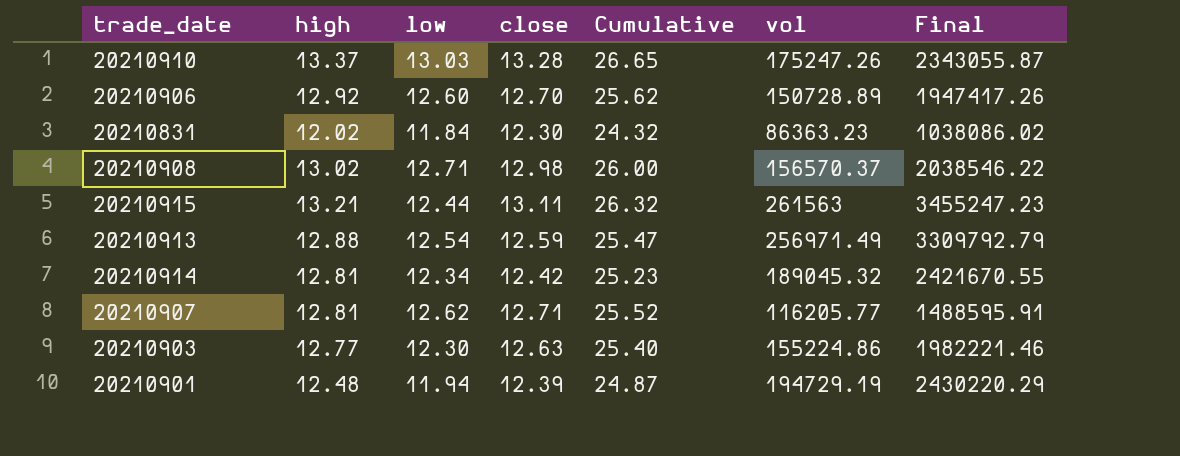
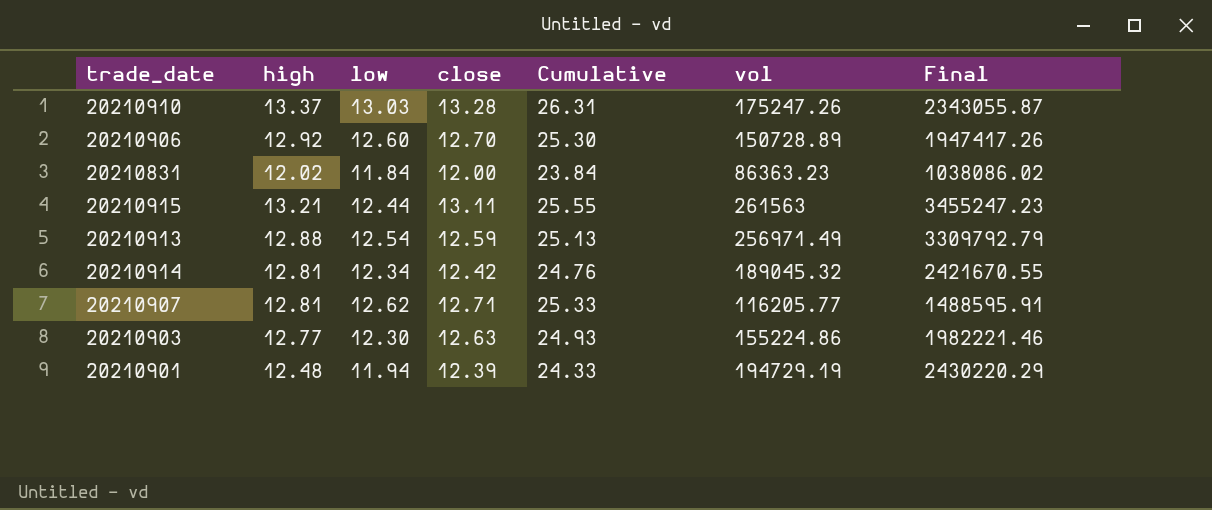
column Cumulative | formula: [high] + [close] -> [low] + [close]
row 20210908: 13.02 | 12.71 | 12.98 | 26.00 | 156570.37 | 2038546.22 -> none
20210831 | close: 12.30 -> 12.00

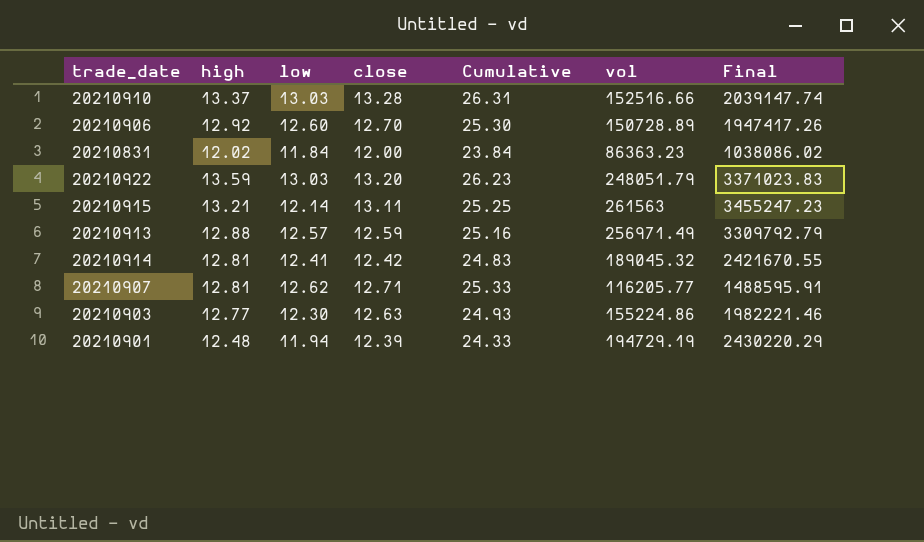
20210910 | vol: 175247.26 -> 152516.66
20210910 | Final: 2343055.87 -> 2039147.74
row 20210922: none -> 13.59 | 13.03 | 13.20 | 26.23 | 248051.79 | 3371023.83
20210915 | low: 12.44 -> 12.14
20210915 | Cumulative: 25.55 -> 25.25
20210913 | low: 12.54 -> 12.57
20210913 | Cumulative: 25.13 -> 25.16
20210914 | low: 12.34 -> 12.41
20210914 | Cumulative: 24.76 -> 24.83

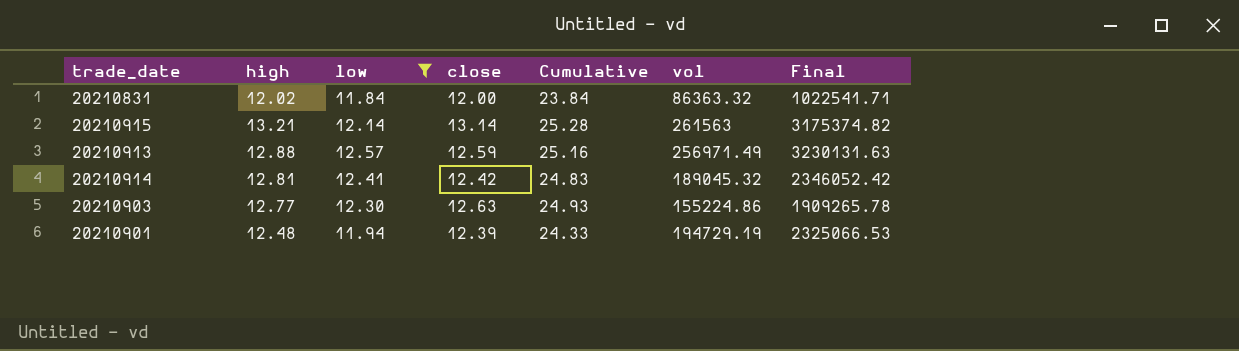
filter: none -> low <= 12.57
column Final | formula: [high] * [vol] -> [low] * [vol]
20210831 | vol: 86363.23 -> 86363.32
20210915 | close: 13.11 -> 13.14
20210915 | Cumulative: 25.25 -> 25.28

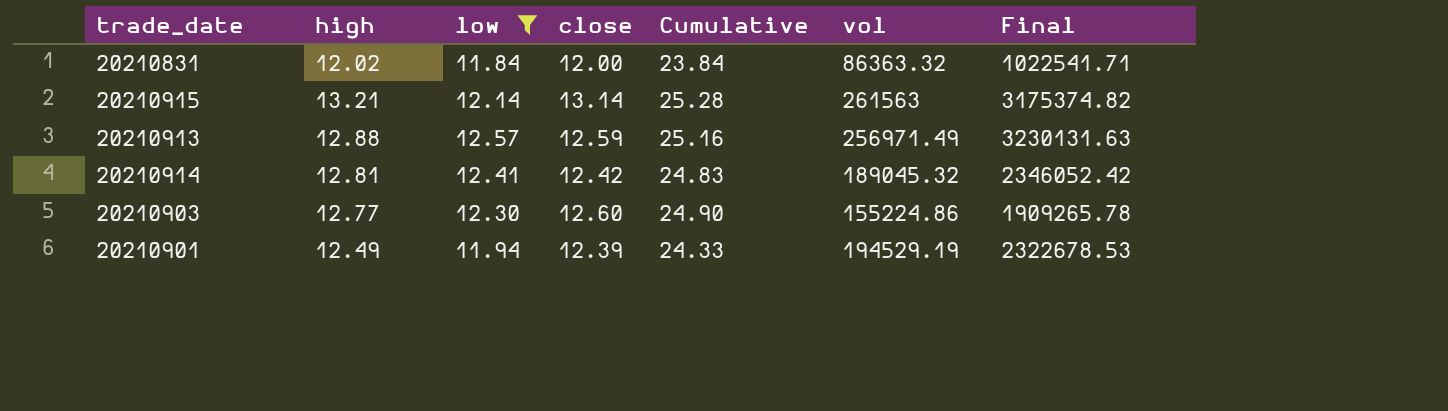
20210903 | close: 12.63 -> 12.60
20210903 | Cumulative: 24.93 -> 24.90
20210901 | high: 12.48 -> 12.49
20210901 | vol: 194729.19 -> 194529.19
20210901 | Final: 2325066.53 -> 2322678.53

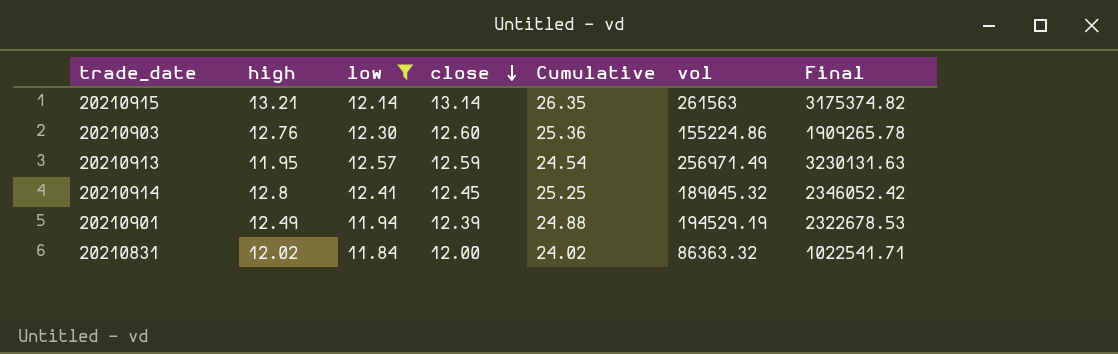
row order: none -> close descending
column Cumulative | formula: [low] + [close] -> [high] + [close]
20210903 | high: 12.77 -> 12.76
20210913 | high: 12.88 -> 11.95
20210914 | high: 12.81 -> 12.8
20210914 | close: 12.42 -> 12.45

